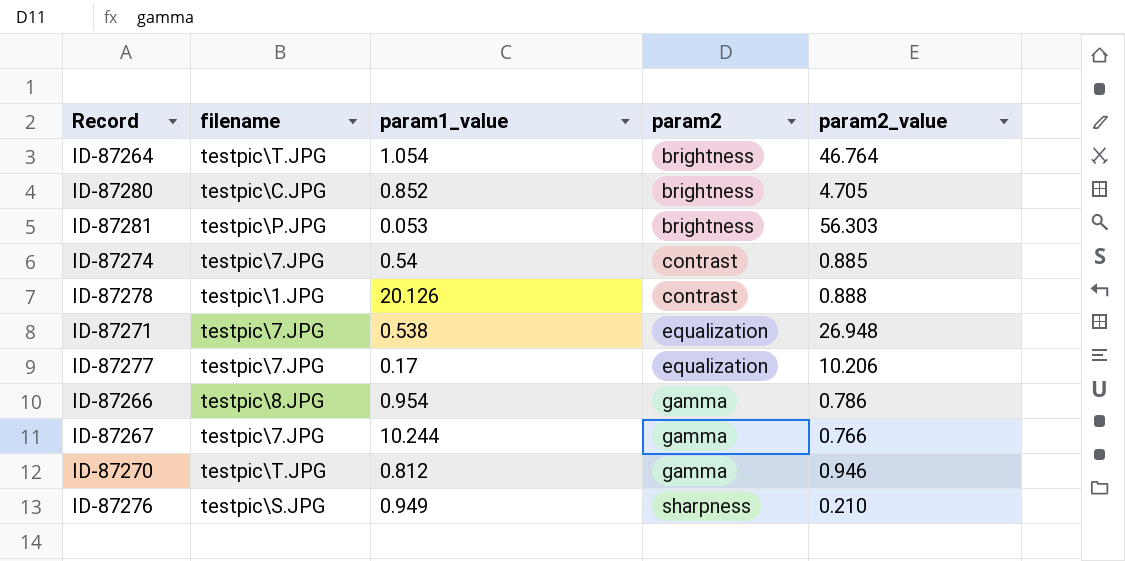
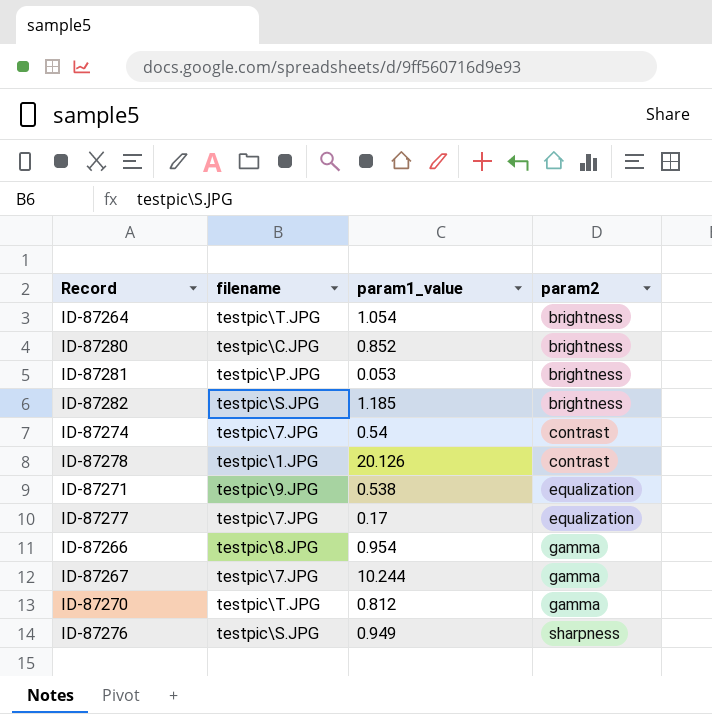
column param2_value | position: 5 -> none
row ID-87282: none -> testpic\S.JPG | 1.185 | brightness
ID-87271 | filename: testpic\7.JPG -> testpic\9.JPG

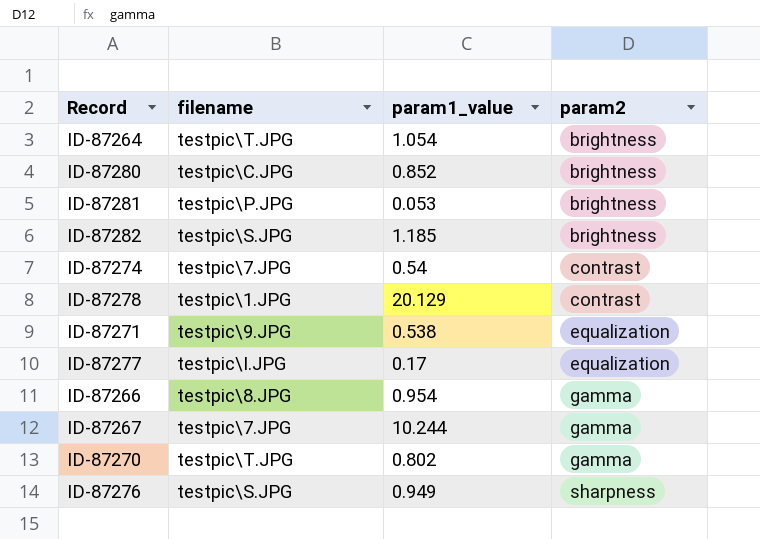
ID-87278 | param1_value: 20.126 -> 20.129
ID-87277 | filename: testpic\7.JPG -> testpic\I.JPG
ID-87270 | param1_value: 0.812 -> 0.802

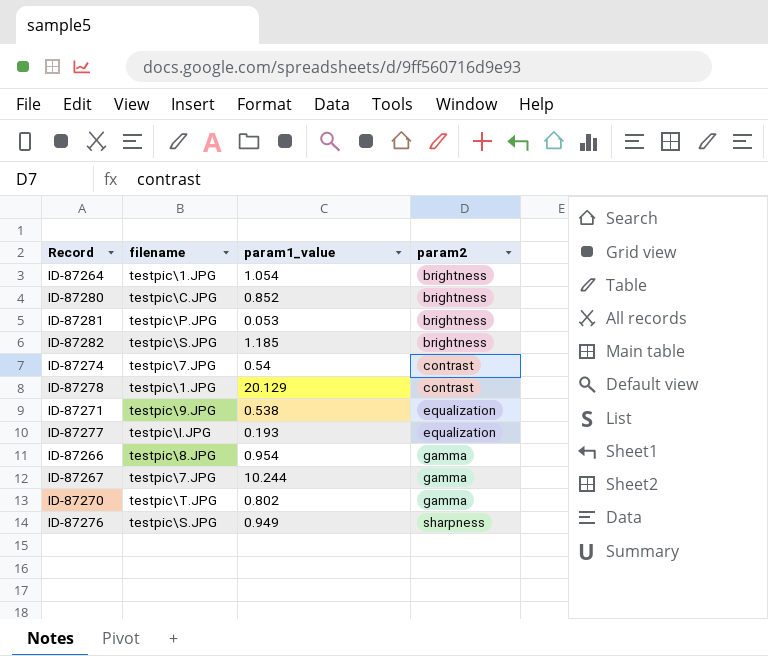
ID-87264 | filename: testpic\T.JPG -> testpic\1.JPG
ID-87277 | param1_value: 0.17 -> 0.193

